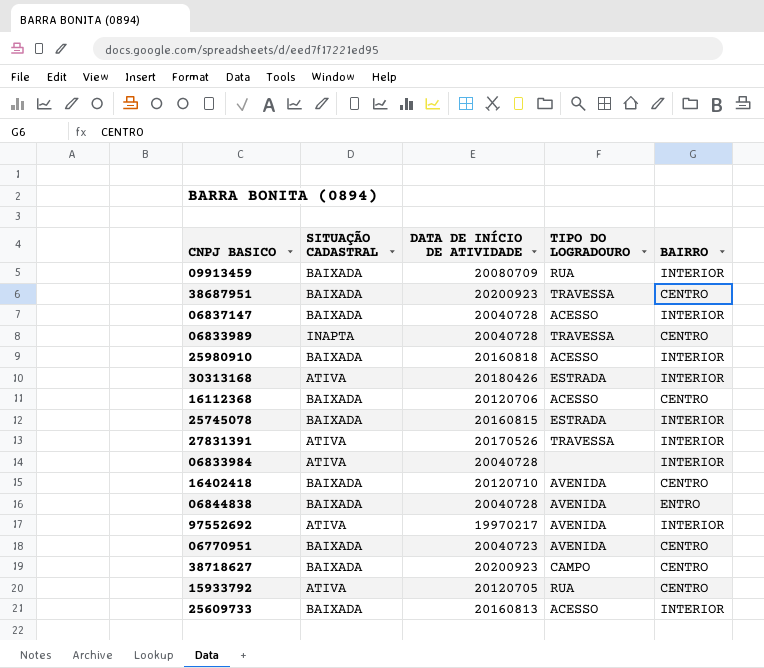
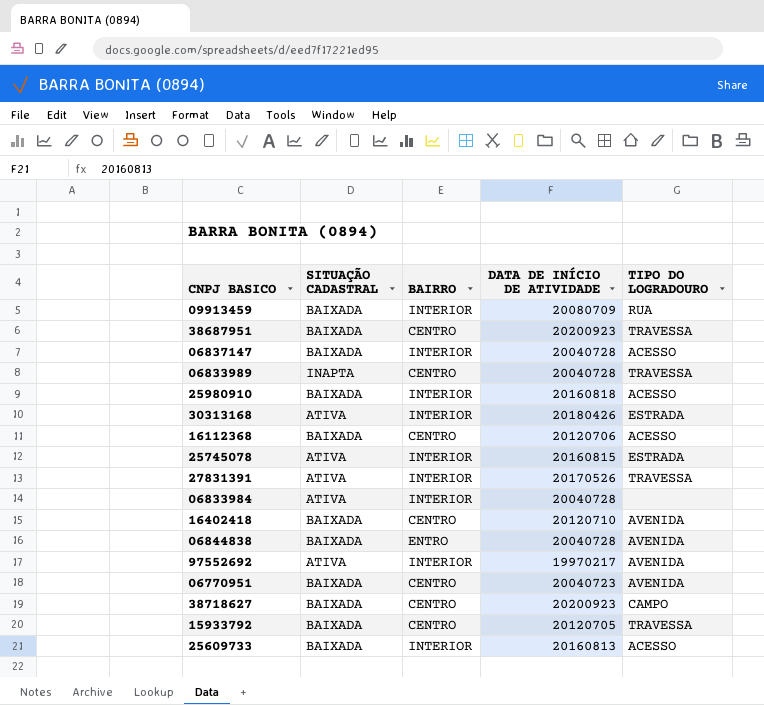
column BAIRRO | position: 5 -> 3
25745078 | SITUAÇÃO CADASTRAL: BAIXADA -> ATIVA
15933792 | SITUAÇÃO CADASTRAL: ATIVA -> BAIXADA
15933792 | TIPO DO LOGRADOURO: RUA -> TRAVESSA

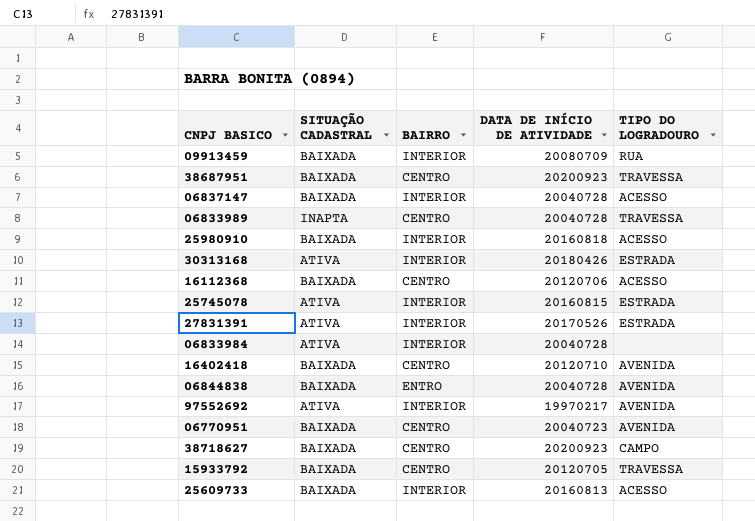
27831391 | TIPO DO LOGRADOURO: TRAVESSA -> ESTRADA

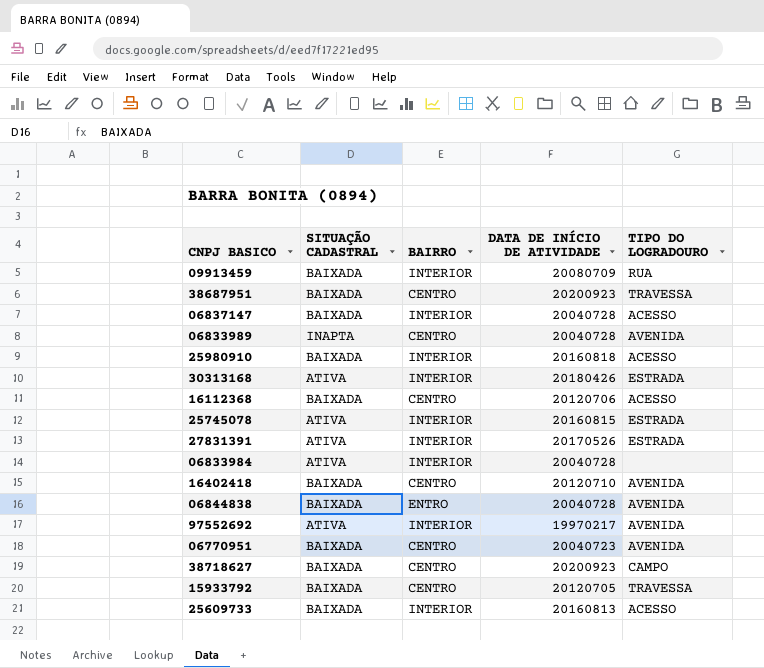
06833989 | TIPO DO LOGRADOURO: TRAVESSA -> AVENIDA

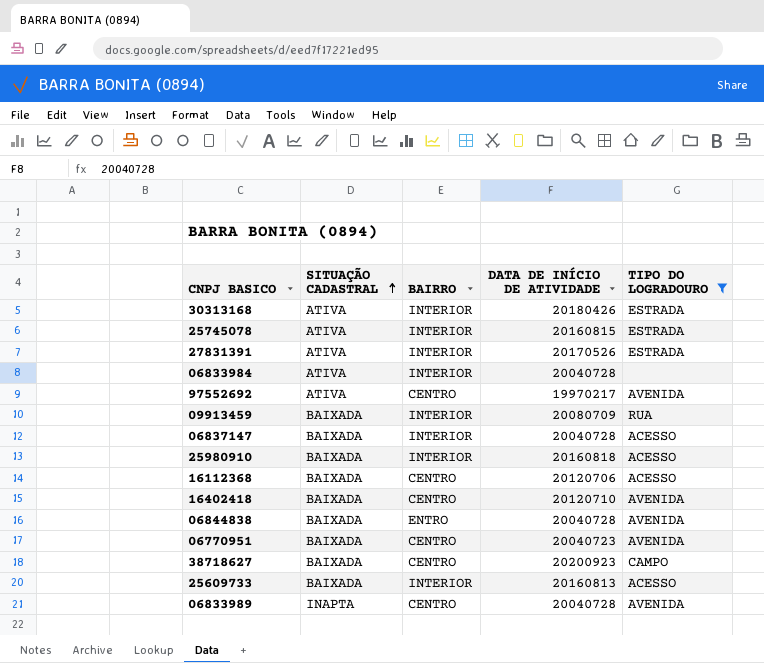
filter: none -> TIPO DO LOGRADOURO != TRAVESSA
row order: none -> SITUAÇÃO CADASTRAL ascending
97552692 | BAIRRO: INTERIOR -> CENTRO

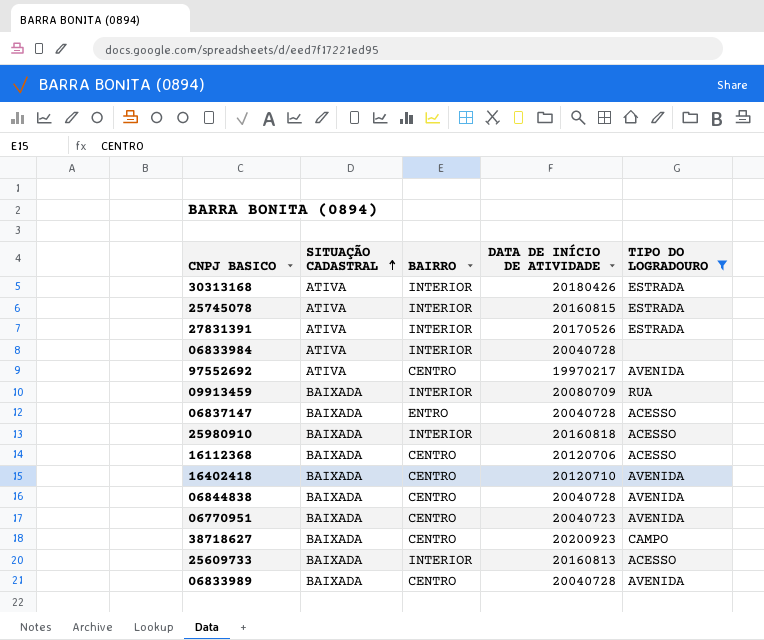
06837147 | BAIRRO: INTERIOR -> ENTRO
06844838 | BAIRRO: ENTRO -> CENTRO
06833989 | SITUAÇÃO CADASTRAL: INAPTA -> BAIXADA

